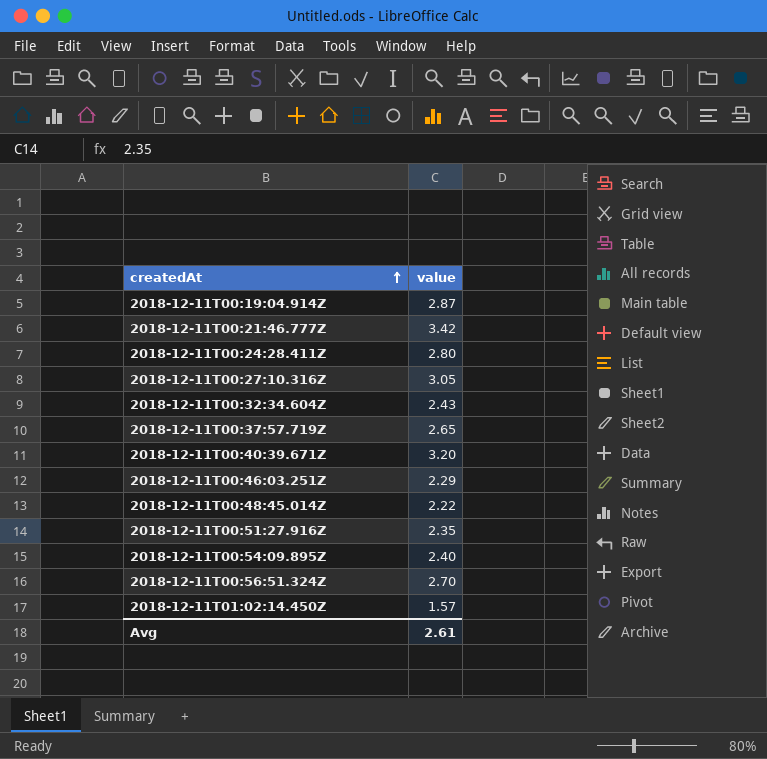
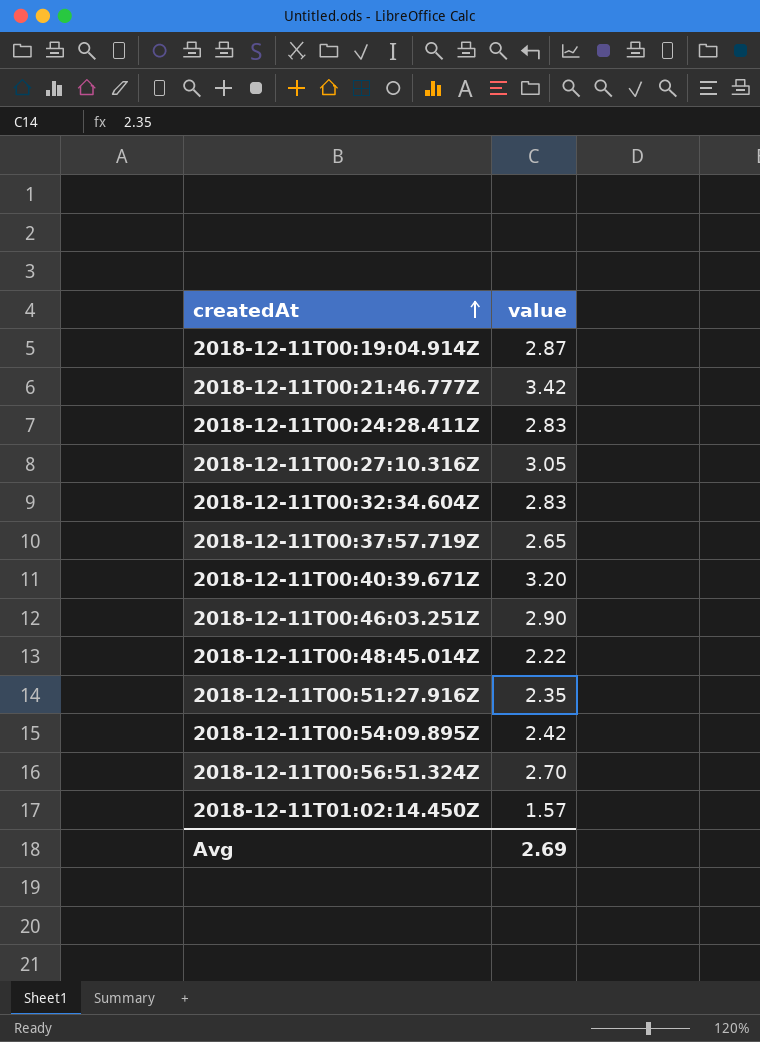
2018-12-11T00:24:28.411Z | value: 2.80 -> 2.83
2018-12-11T00:32:34.604Z | value: 2.43 -> 2.83
2018-12-11T00:46:03.251Z | value: 2.29 -> 2.90
2018-12-11T00:54:09.895Z | value: 2.40 -> 2.42
Avg | value: 2.61 -> 2.69

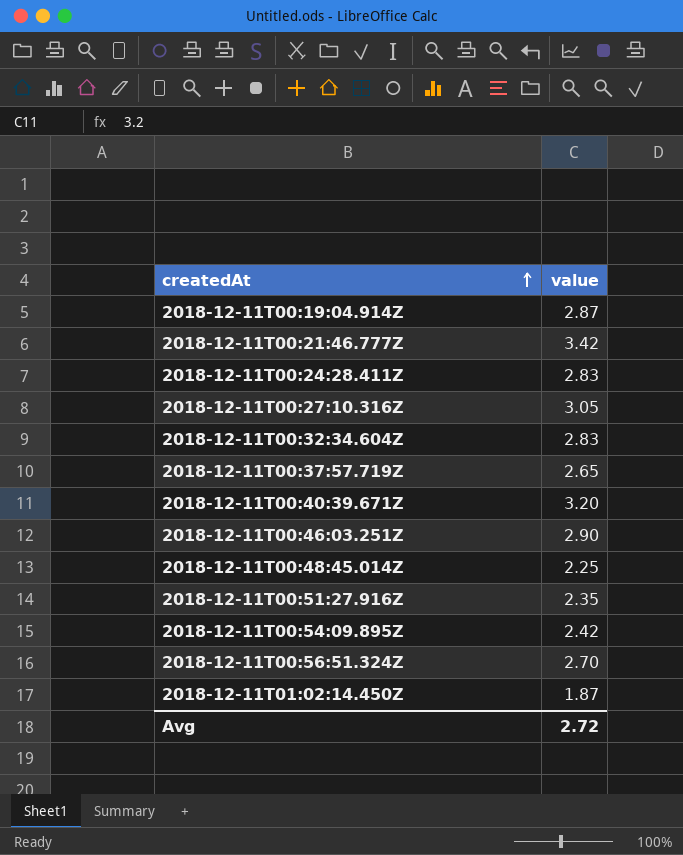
2018-12-11T00:48:45.014Z | value: 2.22 -> 2.25
2018-12-11T01:02:14.450Z | value: 1.57 -> 1.87
Avg | value: 2.69 -> 2.72

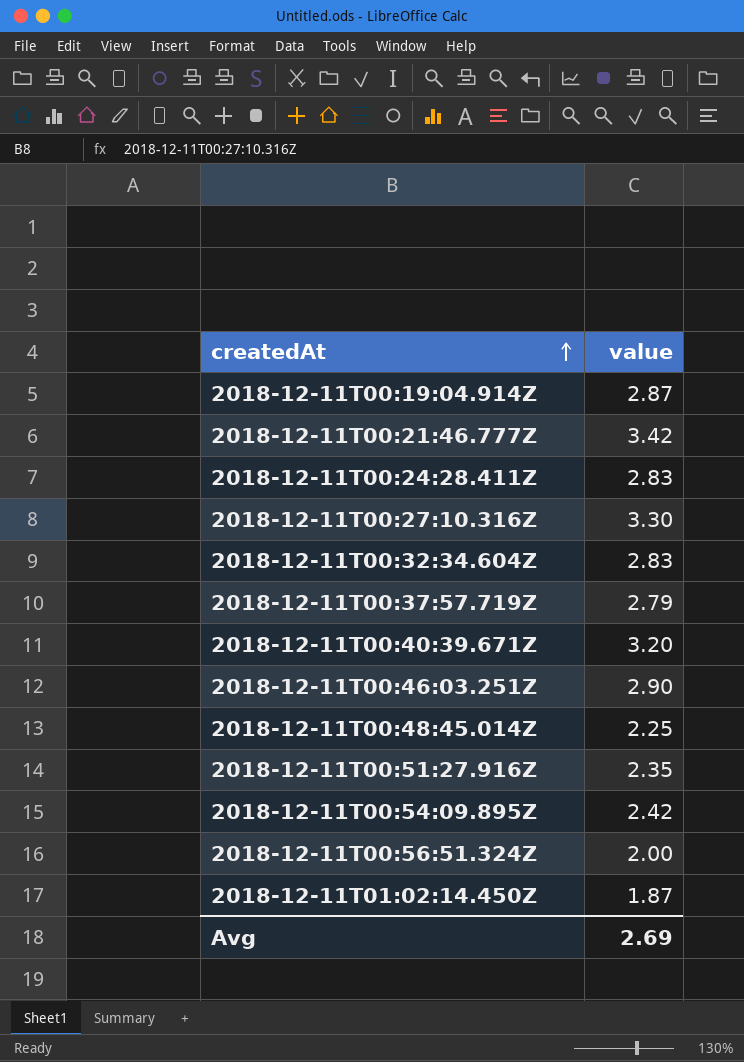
2018-12-11T00:27:10.316Z | value: 3.05 -> 3.30
2018-12-11T00:37:57.719Z | value: 2.65 -> 2.79
2018-12-11T00:56:51.324Z | value: 2.70 -> 2.00
Avg | value: 2.72 -> 2.69

